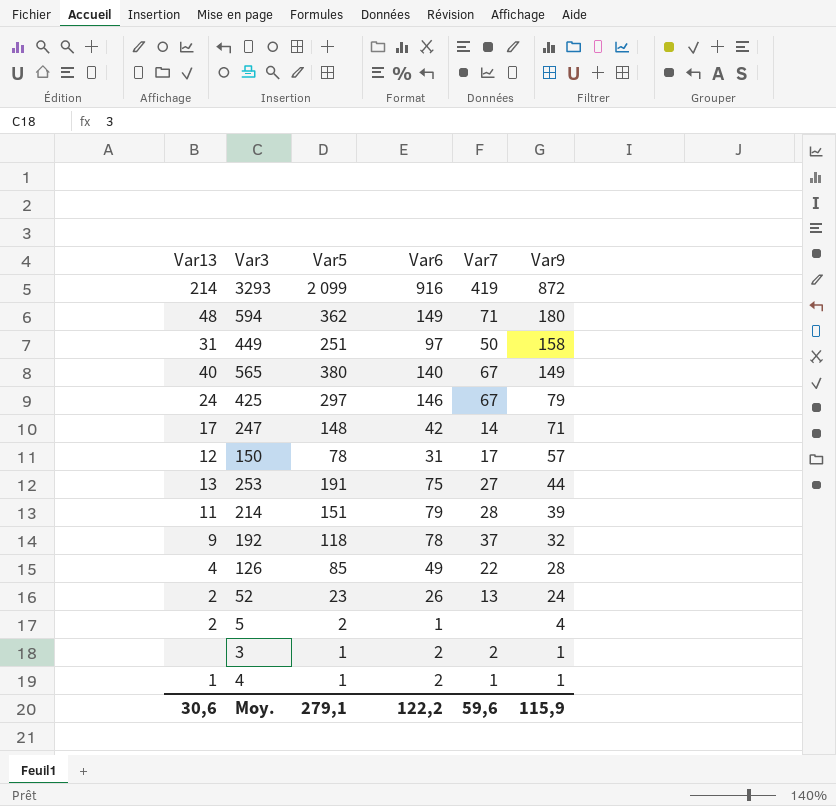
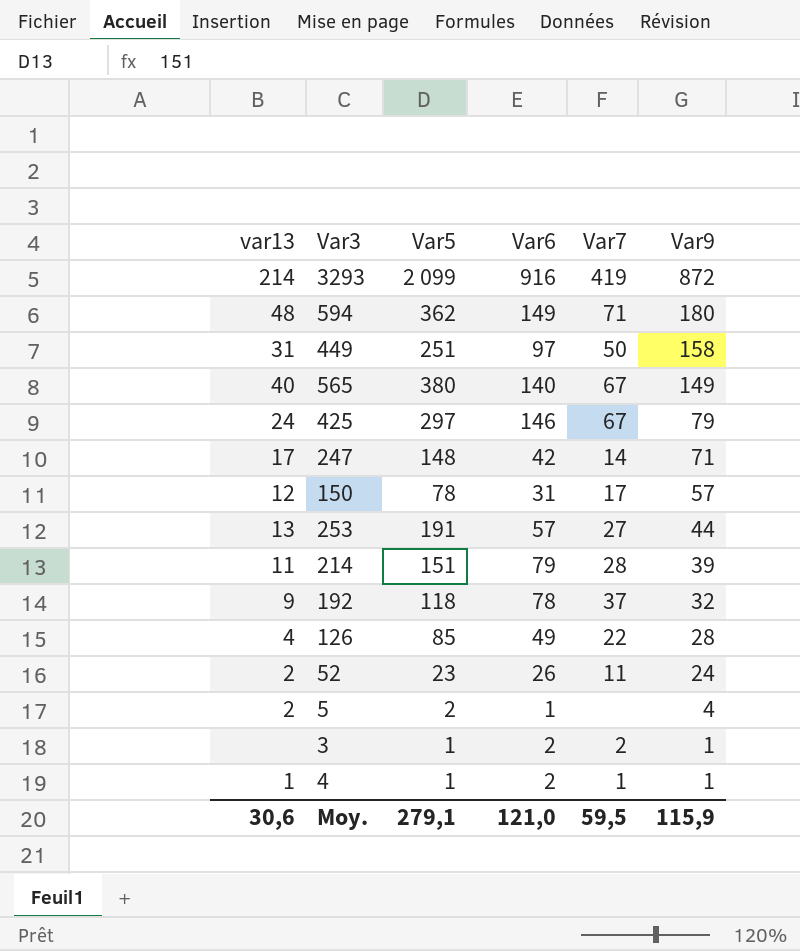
column name: Var13 -> var13
253 | Var6: 75 -> 57
52 | Var7: 13 -> 11
Moy. | Var6: 122,2 -> 121,0
Moy. | Var7: 59,6 -> 59,5

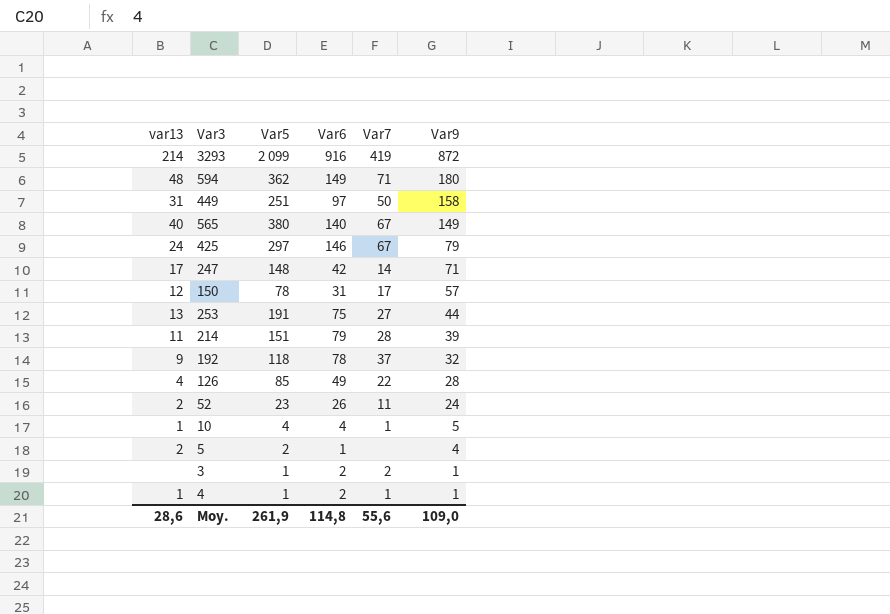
253 | Var6: 57 -> 75
row 10: none -> 1 | 4 | 4 | 1 | 5
Moy. | var13: 30,6 -> 28,6
Moy. | Var5: 279,1 -> 261,9
Moy. | Var6: 121,0 -> 114,8
Moy. | Var7: 59,5 -> 55,6
Moy. | Var9: 115,9 -> 109,0

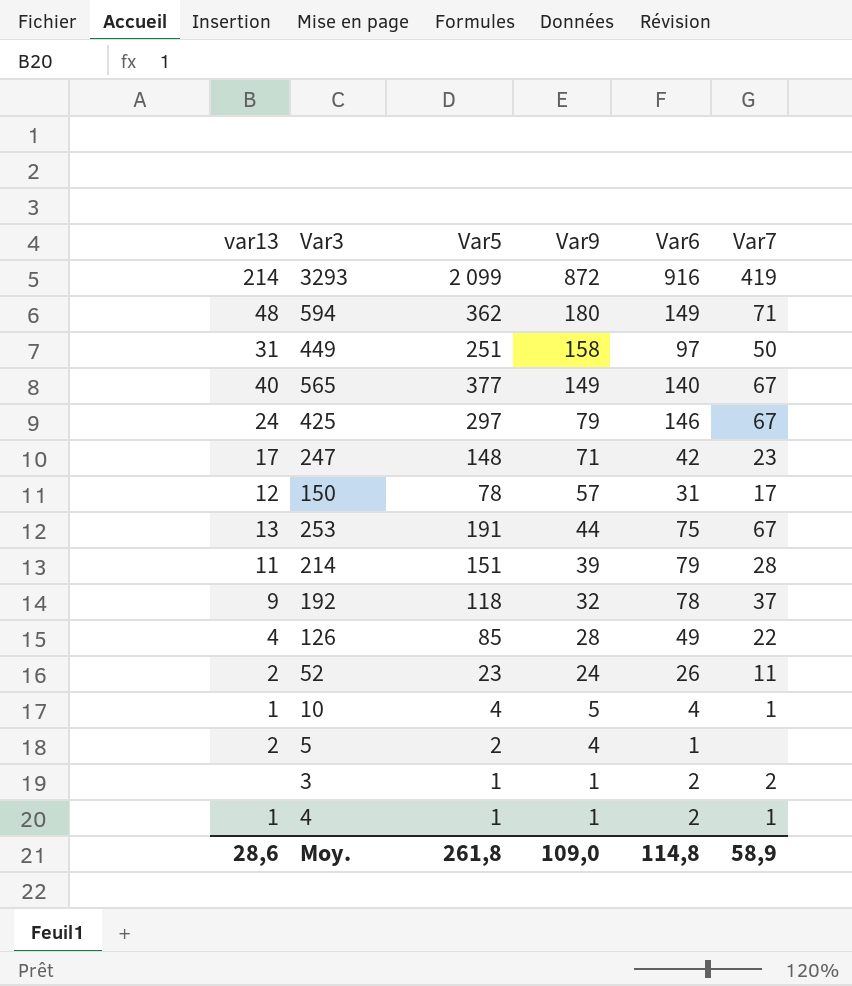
column Var9 | position: 6 -> 4
565 | Var5: 380 -> 377
247 | Var7: 14 -> 23
253 | Var7: 27 -> 67
Moy. | Var5: 261,9 -> 261,8
Moy. | Var7: 55,6 -> 58,9

